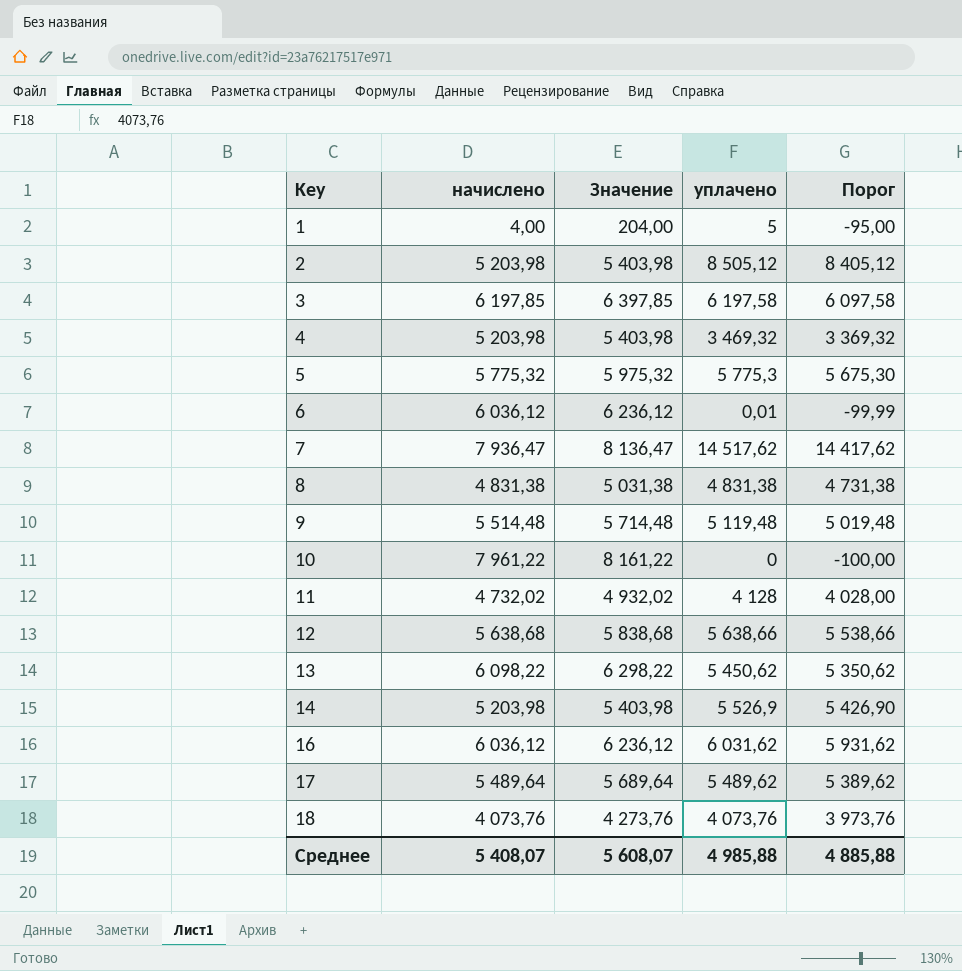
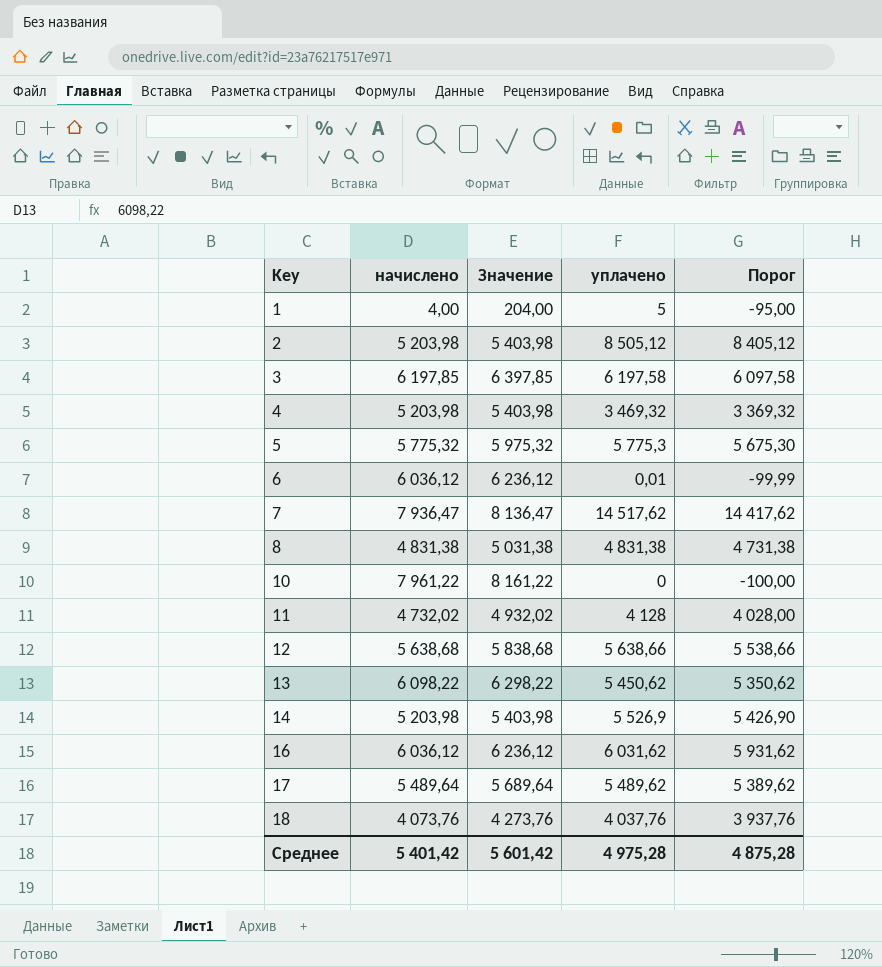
row 9: 5 514,48 | 5 714,48 | 5 119,48 | 5 019,48 -> none
18 | уплачено: 4 073,76 -> 4 037,76
18 | Порог: 3 973,76 -> 3 937,76
Среднее | начислено: 5 408,07 -> 5 401,42
Среднее | Значение: 5 608,07 -> 5 601,42
Среднее | уплачено: 4 985,88 -> 4 975,28
Среднее | Порог: 4 885,88 -> 4 875,28

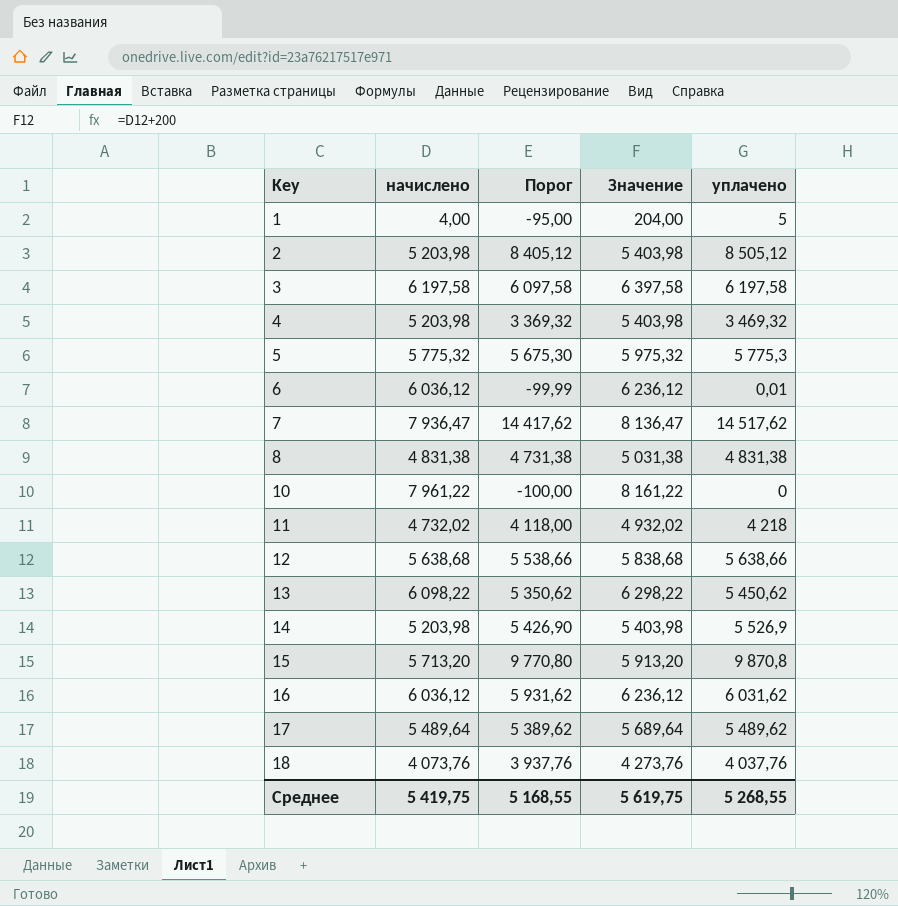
column Порог | position: 5 -> 3
3 | начислено: 6 197,85 -> 6 197,58
3 | Значение: 6 397,85 -> 6 397,58
11 | Порог: 4 028,00 -> 4 118,00
11 | уплачено: 4 128 -> 4 218
row 15: none -> 5 713,20 | 9 770,80 | 5 913,20 | 9 870,8
Среднее | начислено: 5 401,42 -> 5 419,75
Среднее | Порог: 4 875,28 -> 5 168,55
Среднее | Значение: 5 601,42 -> 5 619,75
Среднее | уплачено: 4 975,28 -> 5 268,55

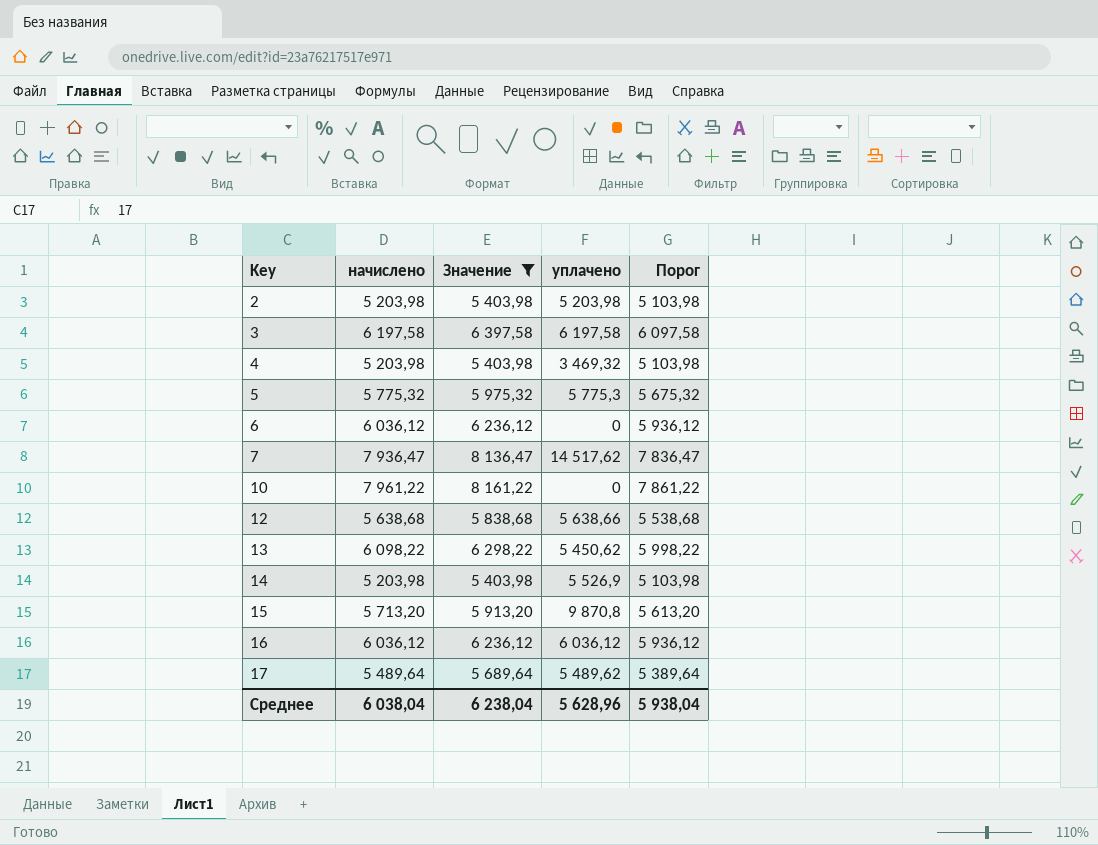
filter: none -> Значение >= 5 403,98
column Порог | formula: [уплачено] - 100 -> [начислено] - 100
column Порог | position: 3 -> 5
2 | уплачено: 8 505,12 -> 5 203,98
6 | уплачено: 0,01 -> 0
16 | уплачено: 6 031,62 -> 6 036,12
Среднее | начислено: 5 419,75 -> 6 038,04
Среднее | Значение: 5 619,75 -> 6 238,04
Среднее | уплачено: 5 268,55 -> 5 628,96
Среднее | Порог: 5 168,55 -> 5 938,04

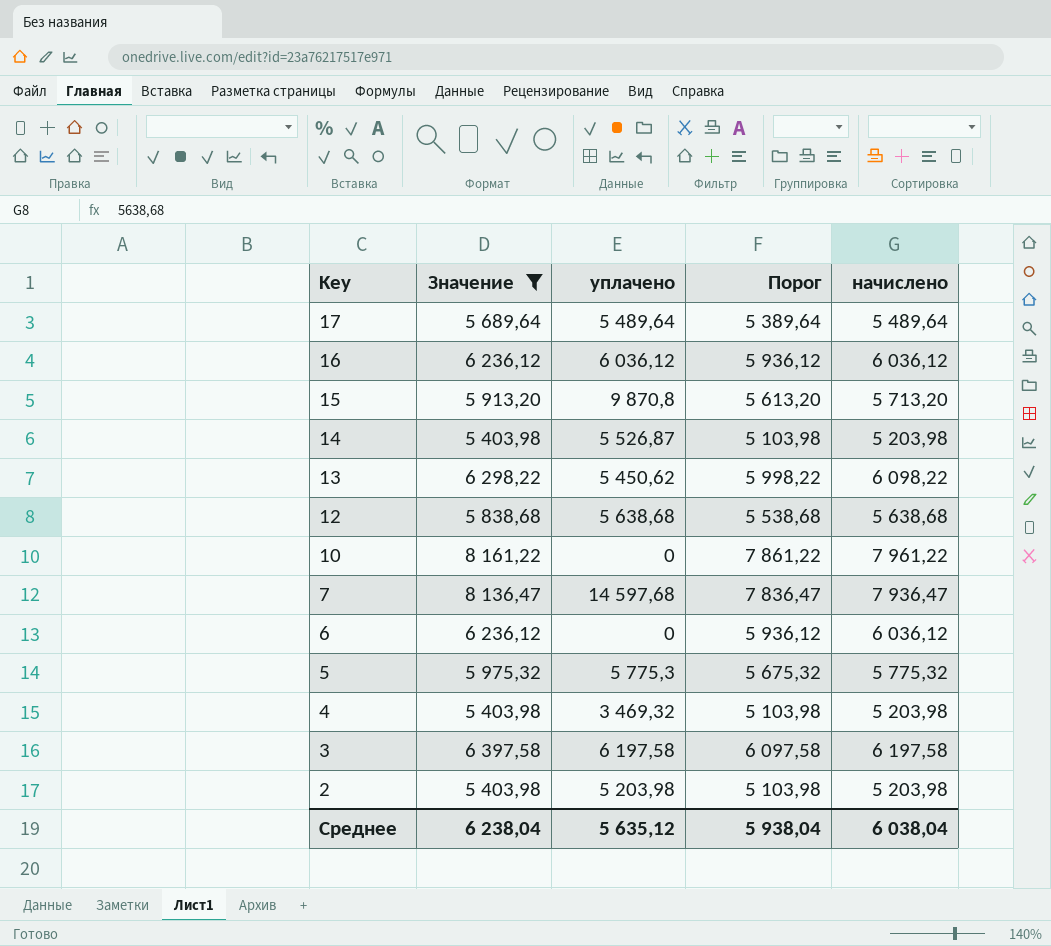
row order: Key ascending -> Key descending
column начислено | position: 2 -> 5
17 | уплачено: 5 489,62 -> 5 489,64
14 | уплачено: 5 526,9 -> 5 526,87
12 | уплачено: 5 638,66 -> 5 638,68
7 | уплачено: 14 517,62 -> 14 597,68
Среднее | уплачено: 5 628,96 -> 5 635,12

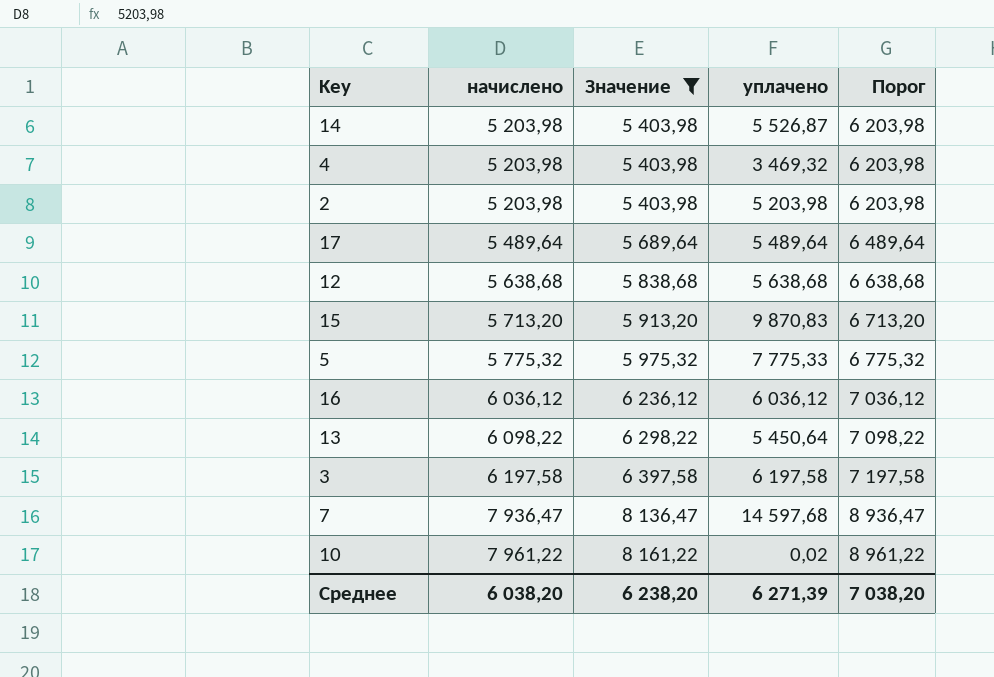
row order: Key descending -> начислено ascending
column начислено | position: 5 -> 2
column Порог | formula: [начислено] - 100 -> [начислено] + 1000
row 6: 6 236,12 | 0 | 5 936,12 | 6 036,12 -> none
15 | уплачено: 9 870,8 -> 9 870,83
5 | уплачено: 5 775,3 -> 7 775,33
13 | уплачено: 5 450,62 -> 5 450,64
10 | уплачено: 0 -> 0,02
Среднее | начислено: 6 038,04 -> 6 038,20
Среднее | Значение: 6 238,04 -> 6 238,20
Среднее | уплачено: 5 635,12 -> 6 271,39
Среднее | Порог: 5 938,04 -> 7 038,20

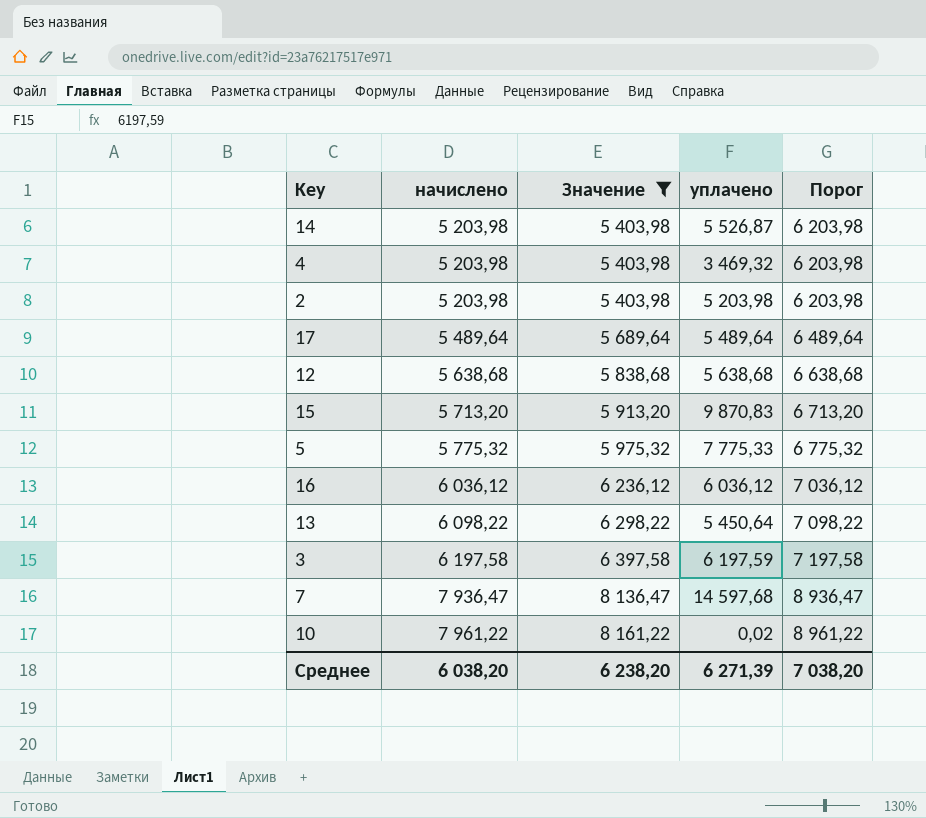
3 | уплачено: 6 197,58 -> 6 197,59

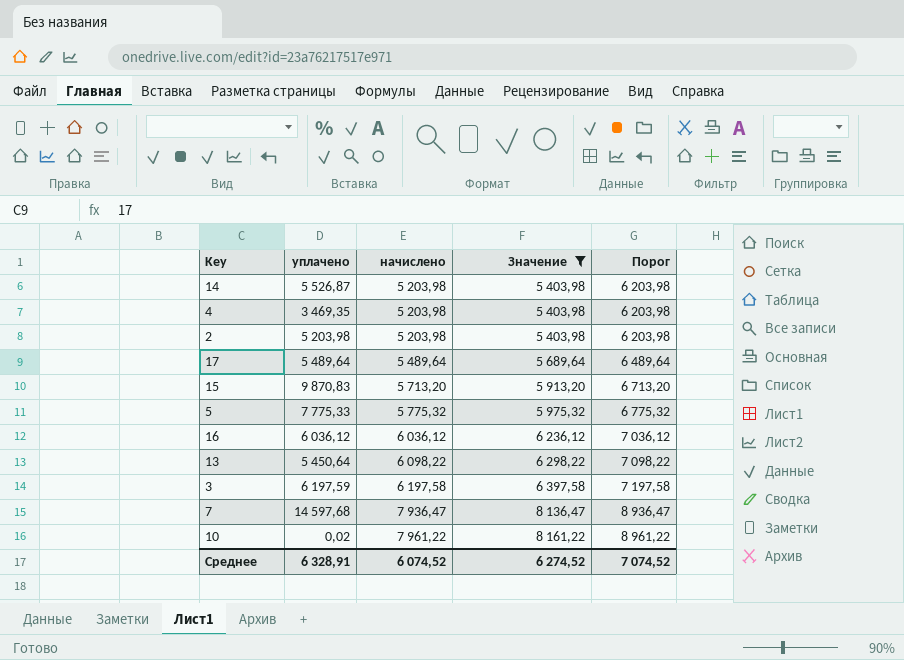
column уплачено | position: 4 -> 2
row 12: 5 638,68 | 5 838,68 | 5 638,68 | 6 638,68 -> none
4 | уплачено: 3 469,32 -> 3 469,35
Среднее | уплачено: 6 271,39 -> 6 328,91
Среднее | начислено: 6 038,20 -> 6 074,52
Среднее | Значение: 6 238,20 -> 6 274,52
Среднее | Порог: 7 038,20 -> 7 074,52

